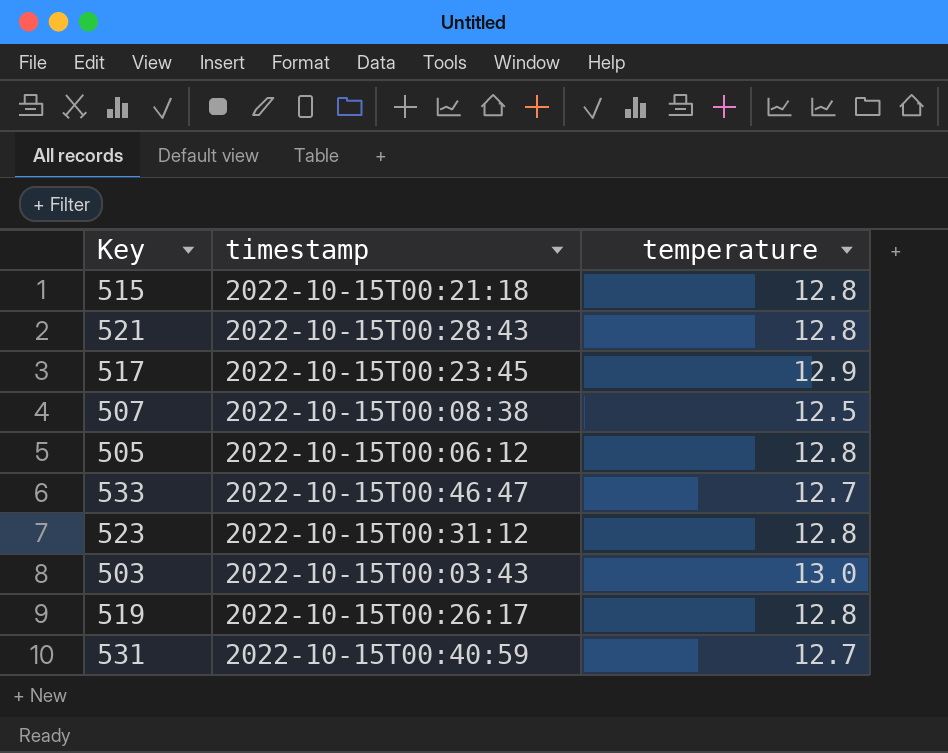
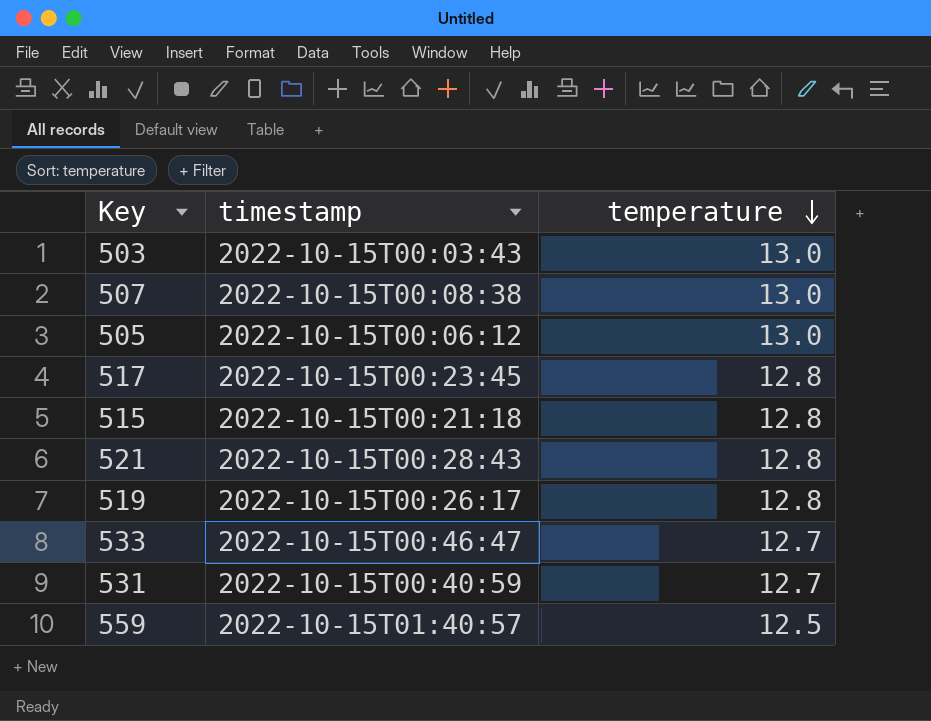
row order: none -> temperature descending
row 523: 2022-10-15T00:31:12 | 12.8 -> none
507 | temperature: 12.5 -> 13.0
505 | temperature: 12.8 -> 13.0
517 | temperature: 12.9 -> 12.8
row 559: none -> 2022-10-15T01:40:57 | 12.5

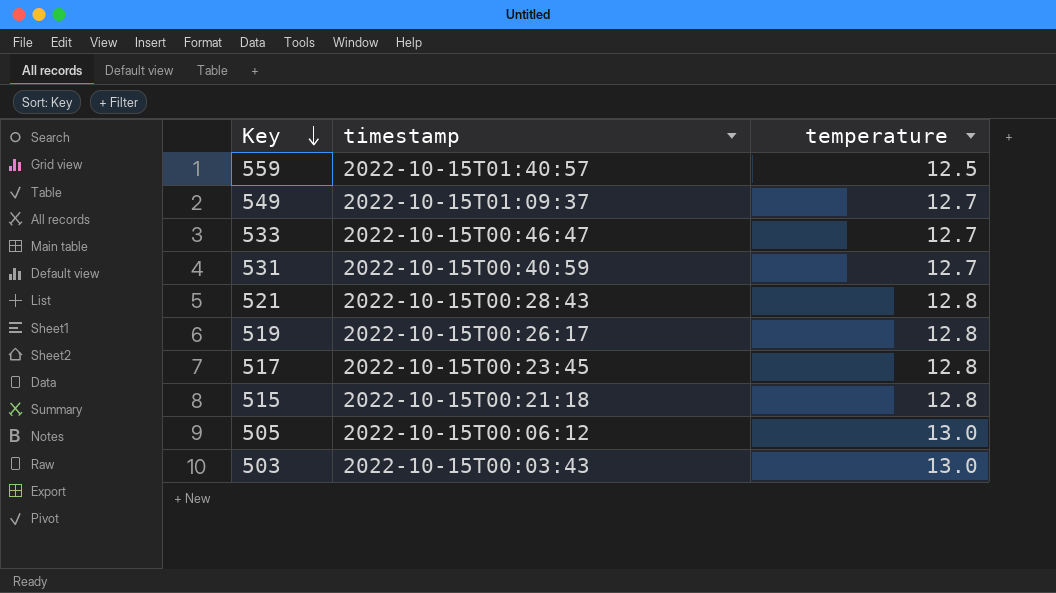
row order: temperature descending -> Key descending
row 507: 2022-10-15T00:08:38 | 13.0 -> none
row 549: none -> 2022-10-15T01:09:37 | 12.7

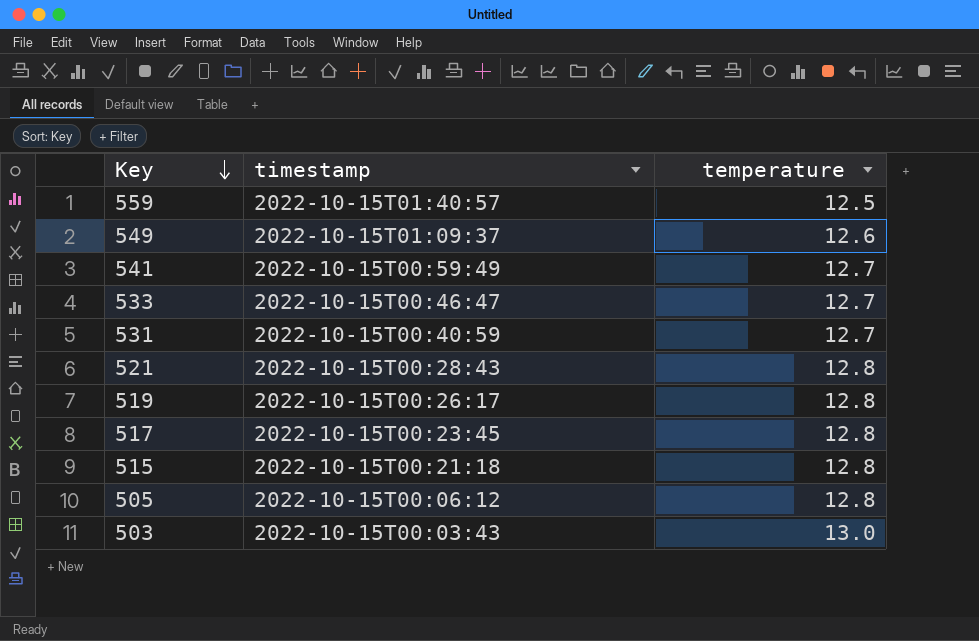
549 | temperature: 12.7 -> 12.6
row 541: none -> 2022-10-15T00:59:49 | 12.7
505 | temperature: 13.0 -> 12.8

